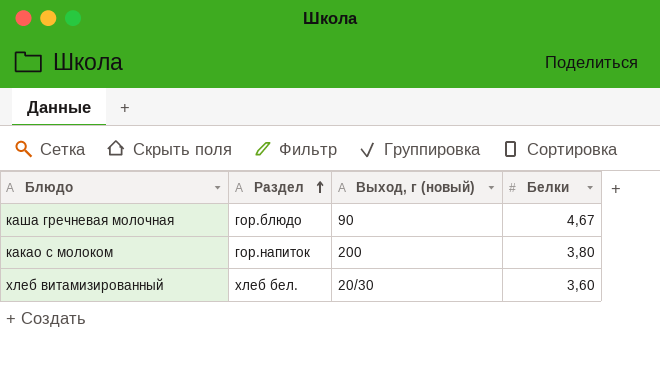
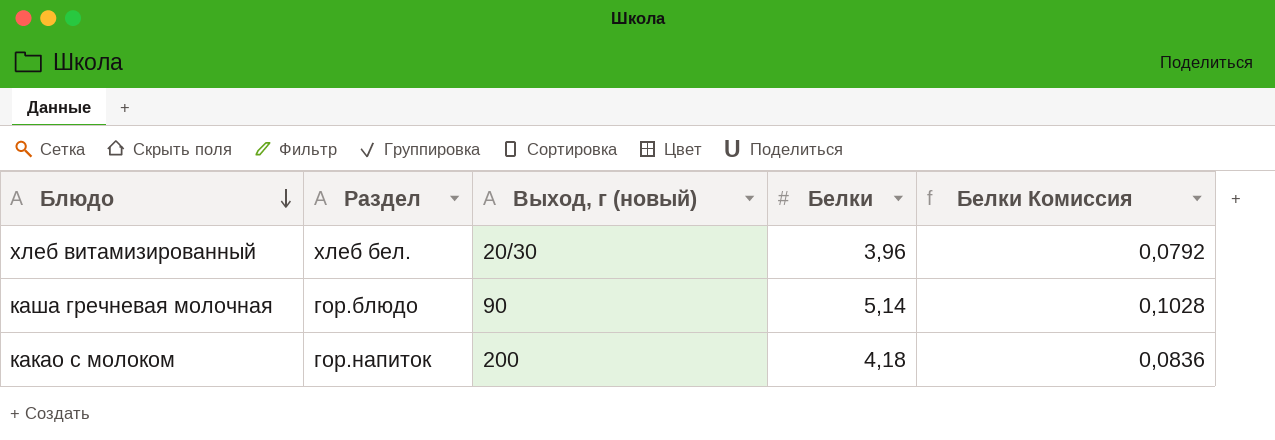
row order: Раздел ascending -> Блюдо descending
column Белки Комиссия | formula: none -> [Белки] * 0,02
хлеб витамизированный | Белки: 3,60 -> 3,96
каша гречневая молочная | Белки: 4,67 -> 5,14
какао с молоком | Белки: 3,80 -> 4,18

